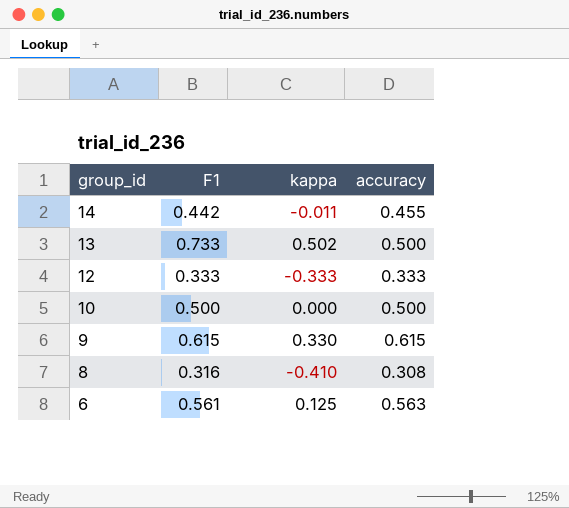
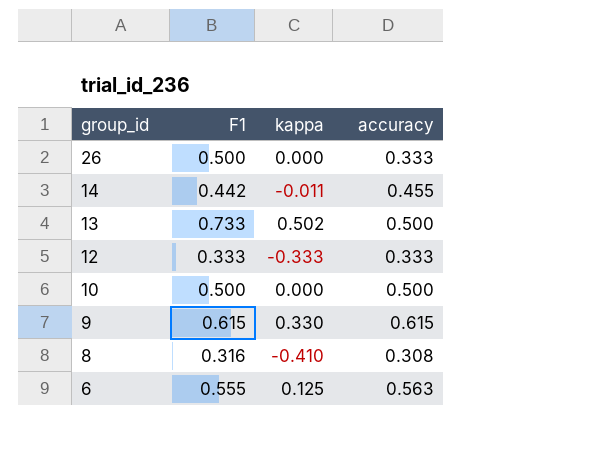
row 26: none -> 0.500 | 0.000 | 0.333
6 | F1: 0.561 -> 0.555

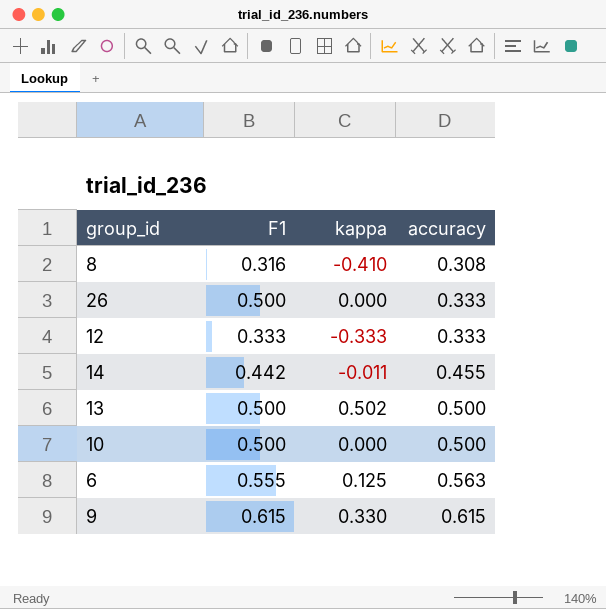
row order: group_id descending -> accuracy ascending
13 | F1: 0.733 -> 0.500

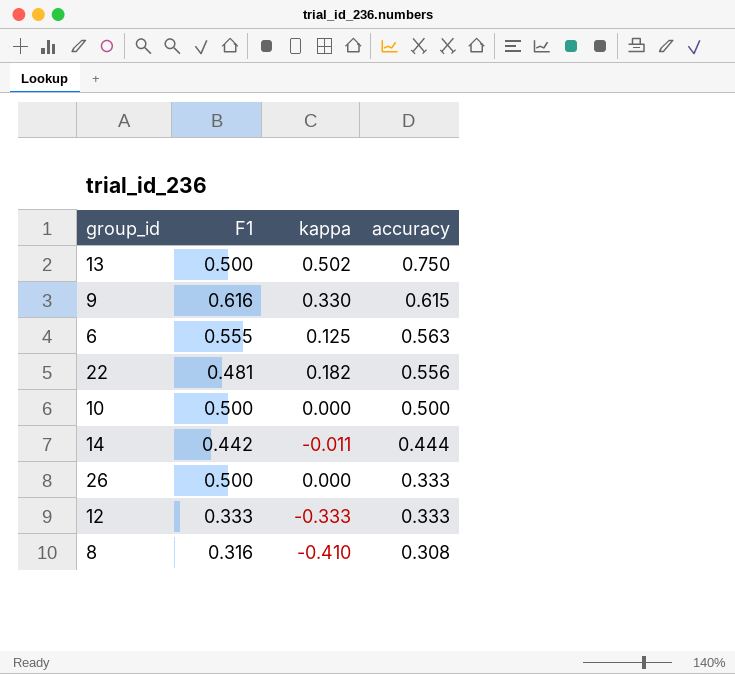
row order: accuracy ascending -> accuracy descending
13 | accuracy: 0.500 -> 0.750
9 | F1: 0.615 -> 0.616
row 22: none -> 0.481 | 0.182 | 0.556
14 | accuracy: 0.455 -> 0.444

